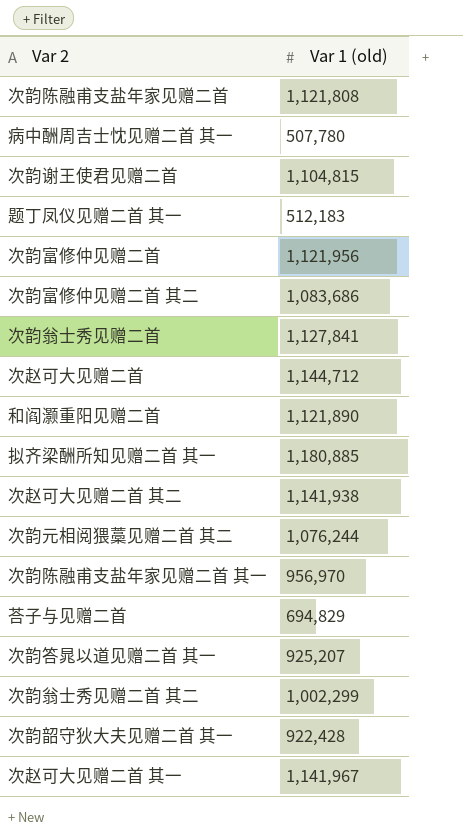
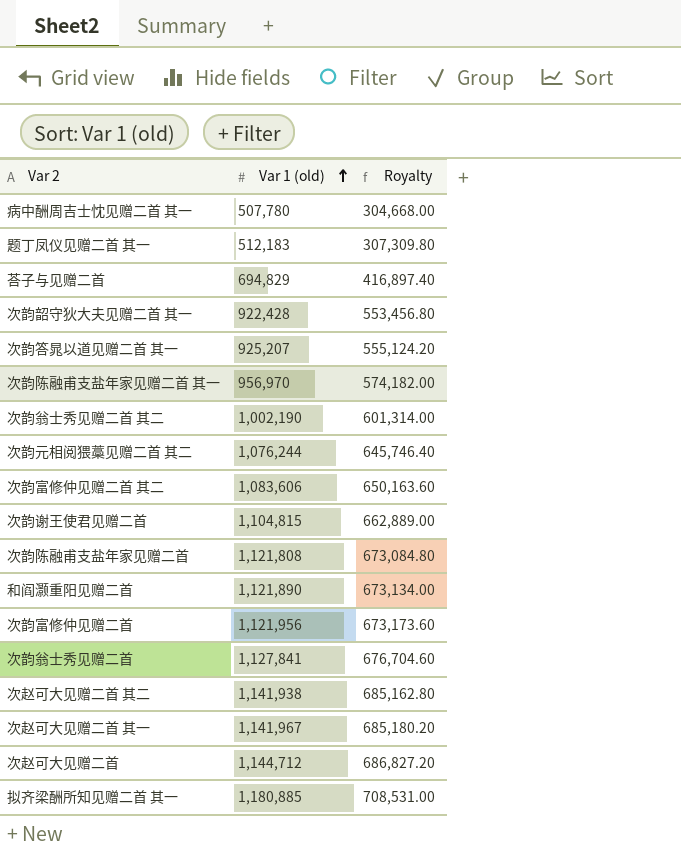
row order: none -> Var 1 (old) ascending
column Royalty | formula: none -> [Var 1 (old)] * 0.6
次韵翁士秀见赠二首 其二 | Var 1 (old): 1,002,299 -> 1,002,190
次韵富修仲见赠二首 其二 | Var 1 (old): 1,083,686 -> 1,083,606

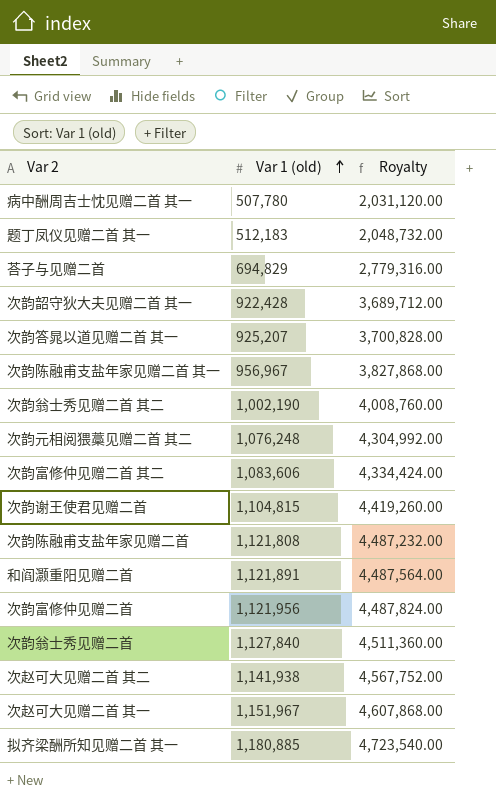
column Royalty | formula: [Var 1 (old)] * 0.6 -> [Var 1 (old)] * 4
row 次赵可大见赠二首: 1,144,712 | 686,827.20 -> none
次韵陈融甫支盐年家见赠二首 其一 | Var 1 (old): 956,970 -> 956,967
次韵元相阅猥藁见赠二首 其二 | Var 1 (old): 1,076,244 -> 1,076,248
和阎灏重阳见赠二首 | Var 1 (old): 1,121,890 -> 1,121,891
次韵翁士秀见赠二首 | Var 1 (old): 1,127,841 -> 1,127,840
次赵可大见赠二首 其一 | Var 1 (old): 1,141,967 -> 1,151,967

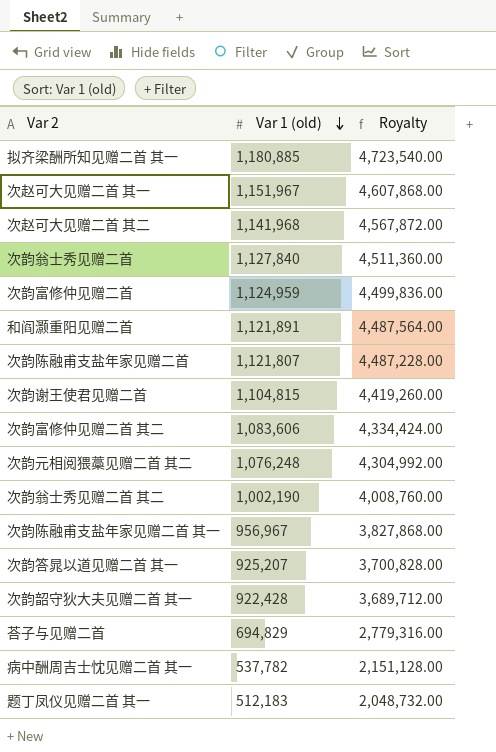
row order: Var 1 (old) ascending -> Var 1 (old) descending
次赵可大见赠二首 其二 | Var 1 (old): 1,141,938 -> 1,141,968
次赵可大见赠二首 其二 | Royalty: 4,567,752.00 -> 4,567,872.00
次韵富修仲见赠二首 | Var 1 (old): 1,121,956 -> 1,124,959
次韵富修仲见赠二首 | Royalty: 4,487,824.00 -> 4,499,836.00
次韵陈融甫支盐年家见赠二首 | Var 1 (old): 1,121,808 -> 1,121,807
次韵陈融甫支盐年家见赠二首 | Royalty: 4,487,232.00 -> 4,487,228.00
病中酬周吉士忱见赠二首 其一 | Var 1 (old): 507,780 -> 537,782
病中酬周吉士忱见赠二首 其一 | Royalty: 2,031,120.00 -> 2,151,128.00

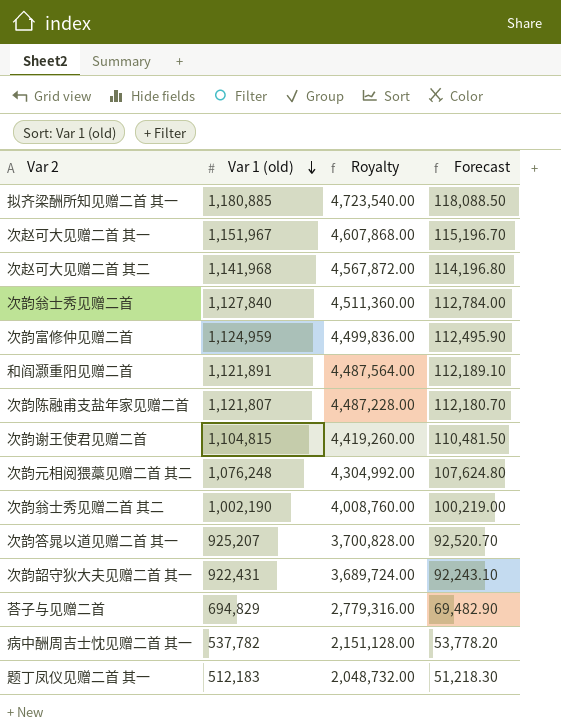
column Forecast | formula: none -> [Var 1 (old)] * 0.1
row 次韵富修仲见赠二首 其二: 1,083,606 | 4,334,424.00 -> none
row 次韵陈融甫支盐年家见赠二首 其一: 956,967 | 3,827,868.00 -> none
次韵韶守狄大夫见赠二首 其一 | Var 1 (old): 922,428 -> 922,431
次韵韶守狄大夫见赠二首 其一 | Royalty: 3,689,712.00 -> 3,689,724.00

